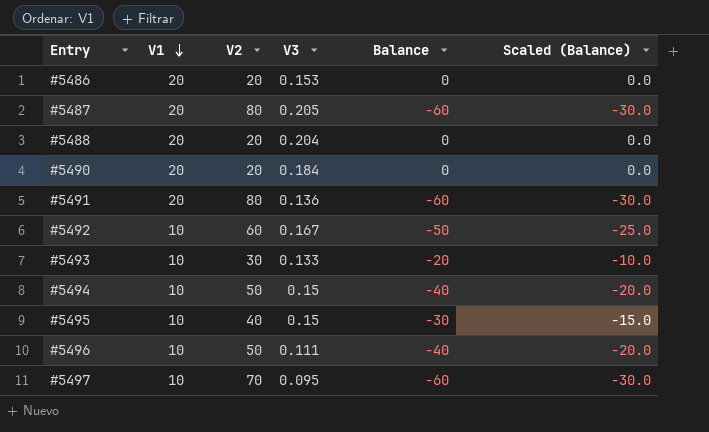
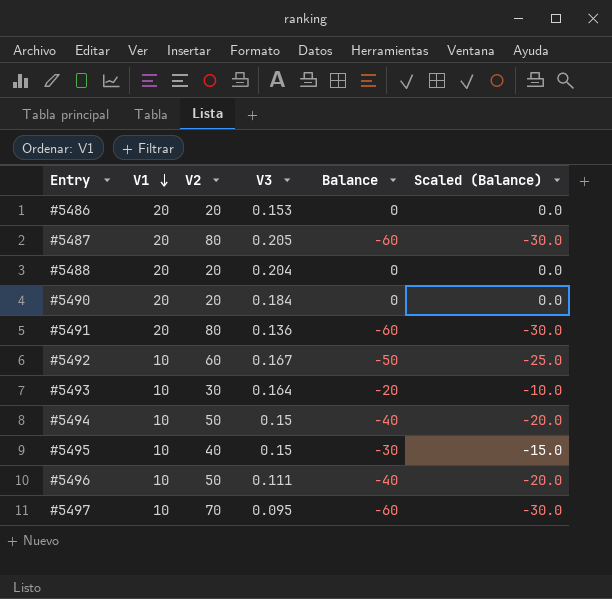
#5493 | V3: 0.133 -> 0.164

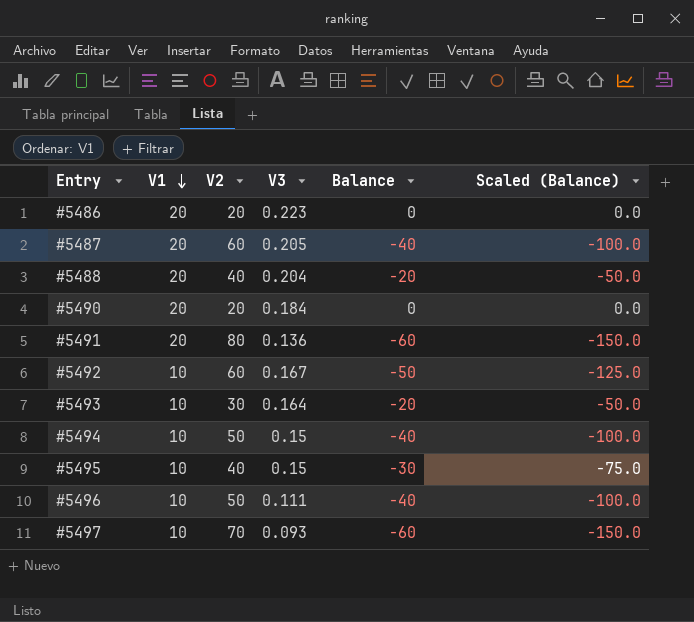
column Scaled (Balance) | formula: [Balance] * 0.5 -> [Balance] * 2.5
#5486 | V3: 0.153 -> 0.223
#5487 | V2: 80 -> 60
#5487 | Balance: -60 -> -40
#5488 | V2: 20 -> 40
#5488 | Balance: 0 -> -20
#5497 | V3: 0.095 -> 0.093

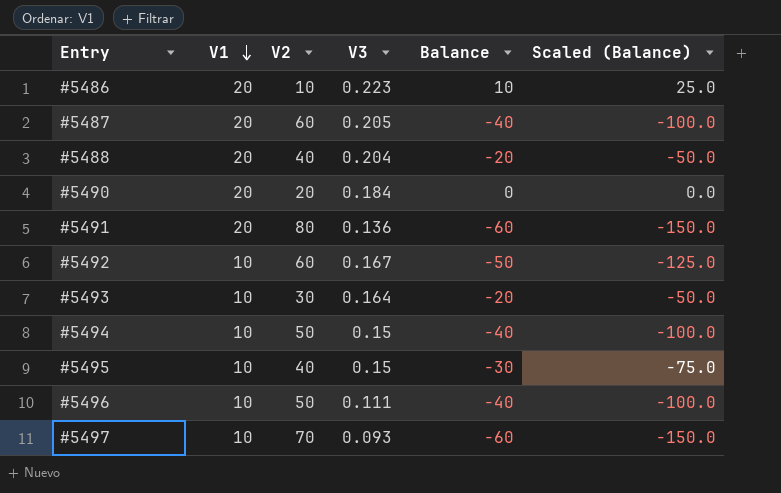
#5486 | V2: 20 -> 10
#5486 | Balance: 0 -> 10
#5486 | Scaled (Balance): 0.0 -> 25.0

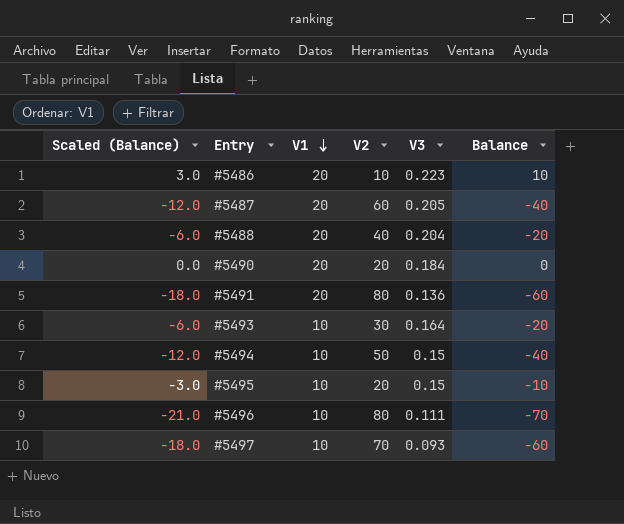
column Scaled (Balance) | formula: [Balance] * 2.5 -> [Balance] * 0.3
column Scaled (Balance) | position: 6 -> 1
row #5492: 10 | 60 | 0.167 | -50 | -125.0 -> none
#5495 | V2: 40 -> 20
#5495 | Balance: -30 -> -10
#5496 | V2: 50 -> 80
#5496 | Balance: -40 -> -70

